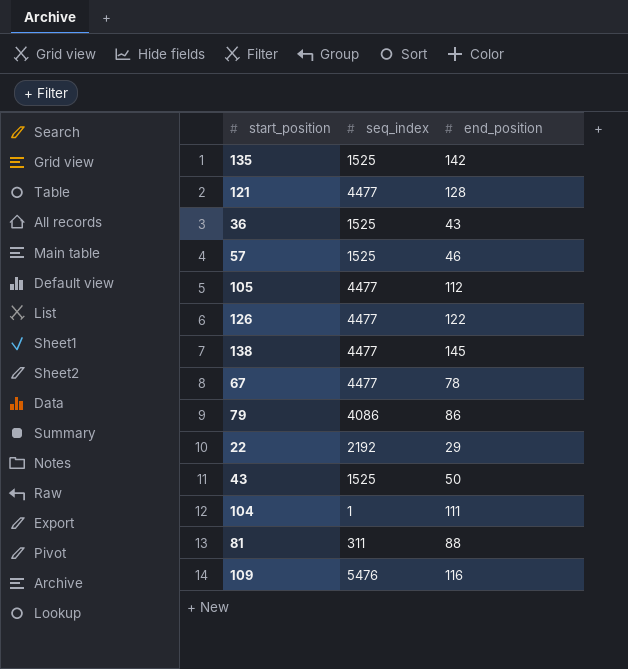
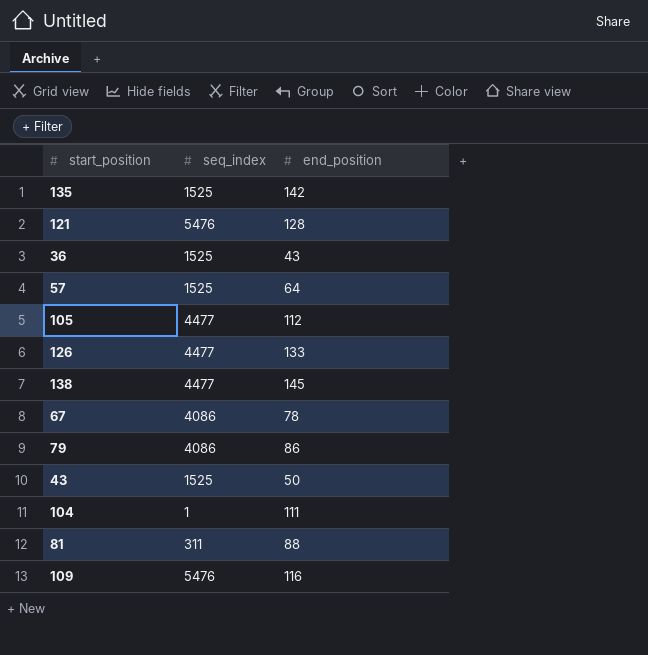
row 22: 2192 | 29 -> none
121 | seq_index: 4477 -> 5476
57 | end_position: 46 -> 64
126 | end_position: 122 -> 133
67 | seq_index: 4477 -> 4086

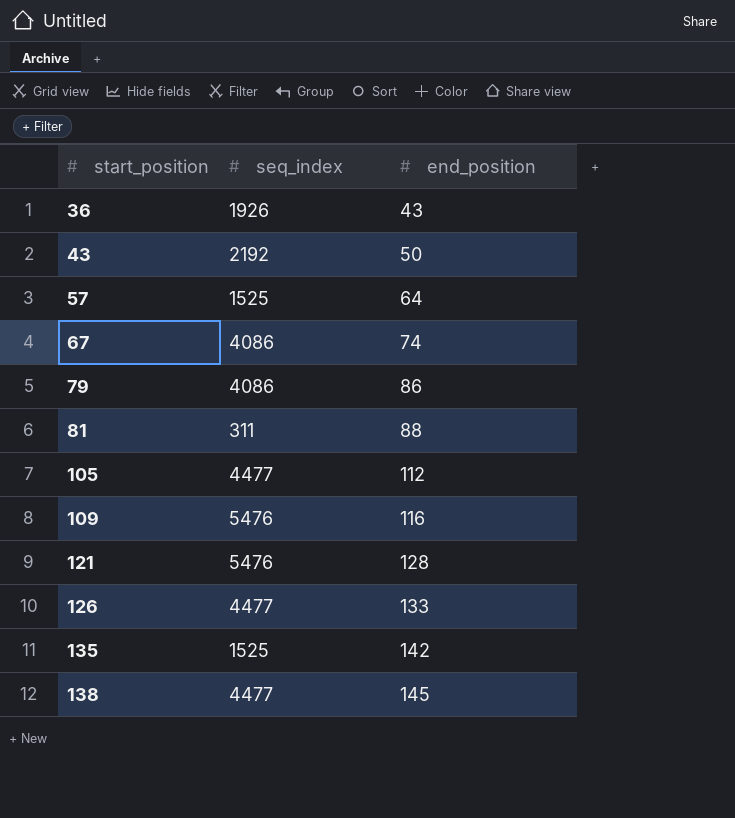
row order: none -> start_position ascending
row 104: 1 | 111 -> none
36 | seq_index: 1525 -> 1926
43 | seq_index: 1525 -> 2192
67 | end_position: 78 -> 74

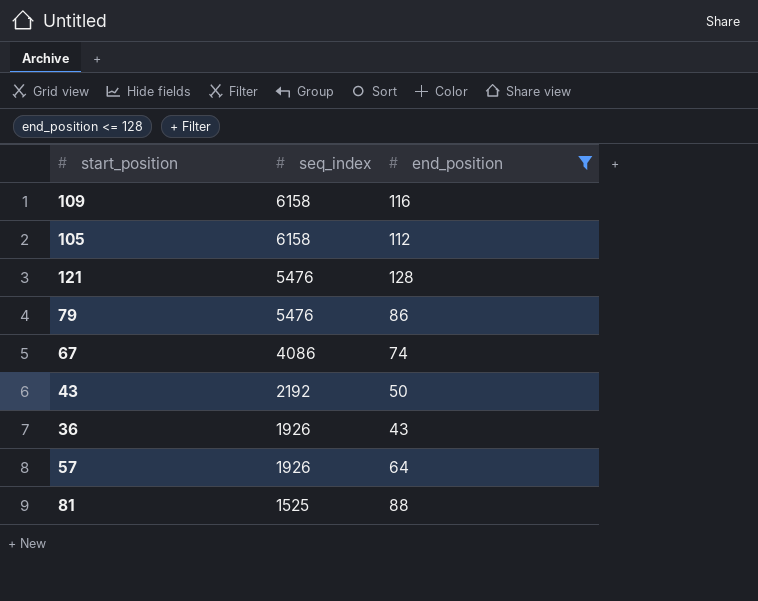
filter: none -> end_position <= 128
row order: start_position ascending -> seq_index descending
109 | seq_index: 5476 -> 6158
105 | seq_index: 4477 -> 6158
79 | seq_index: 4086 -> 5476
57 | seq_index: 1525 -> 1926
81 | seq_index: 311 -> 1525

